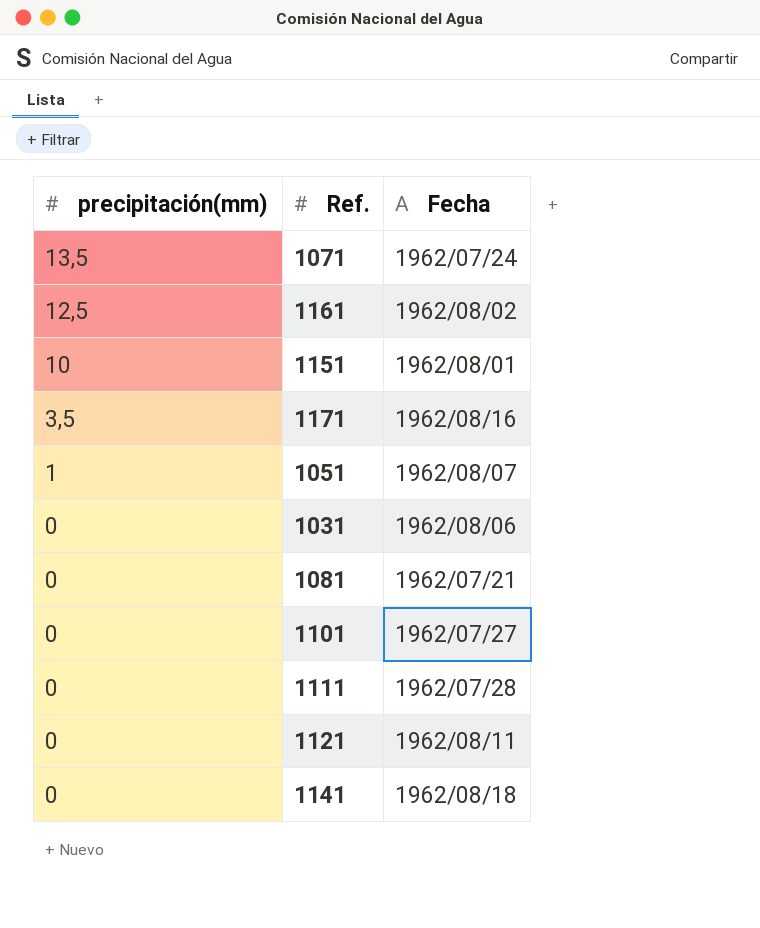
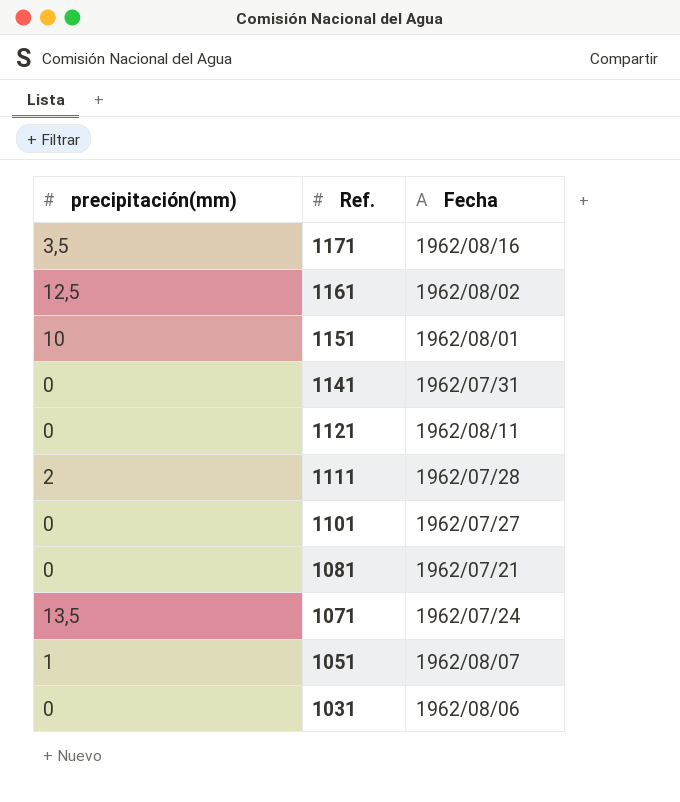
row order: precipitación(mm) descending -> Ref. descending
1141 | Fecha: 1962/08/18 -> 1962/07/31
1111 | precipitación(mm): 0 -> 2

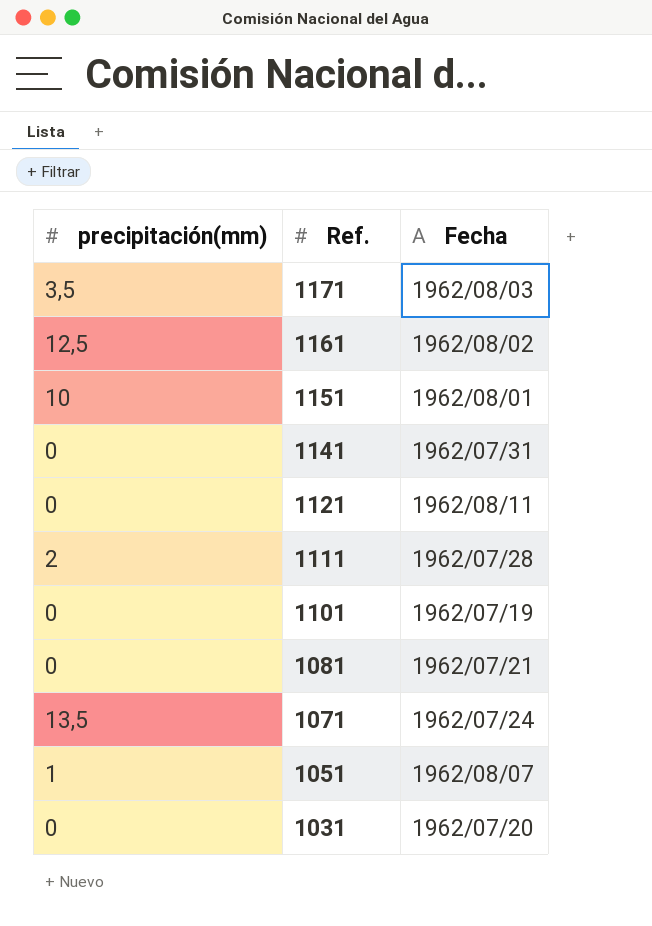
1171 | Fecha: 1962/08/16 -> 1962/08/03
1101 | Fecha: 1962/07/27 -> 1962/07/19
1031 | Fecha: 1962/08/06 -> 1962/07/20

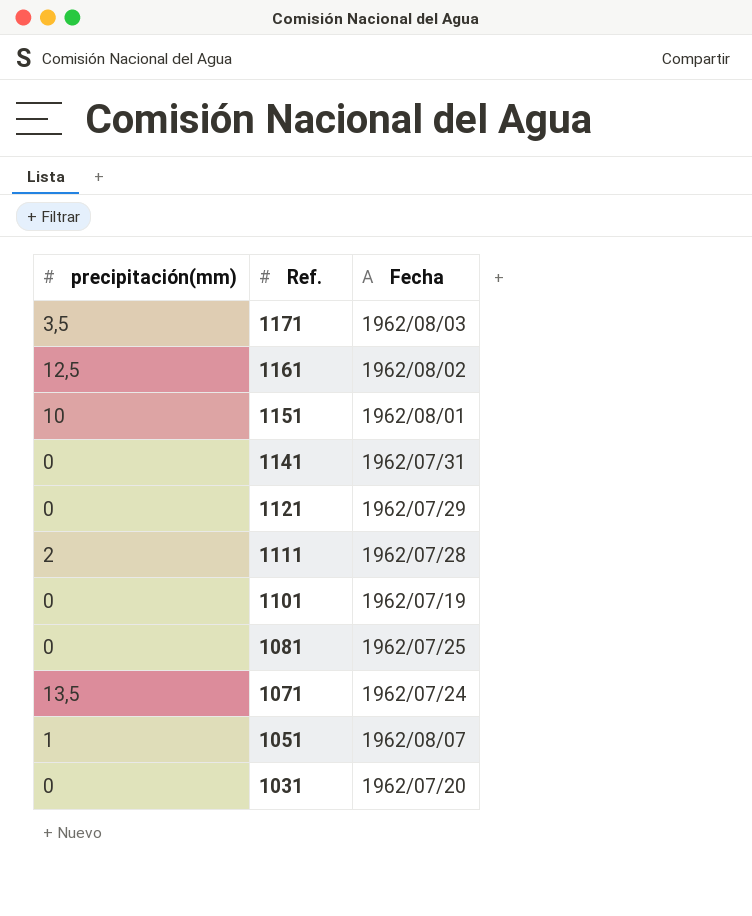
1121 | Fecha: 1962/08/11 -> 1962/07/29
1081 | Fecha: 1962/07/21 -> 1962/07/25

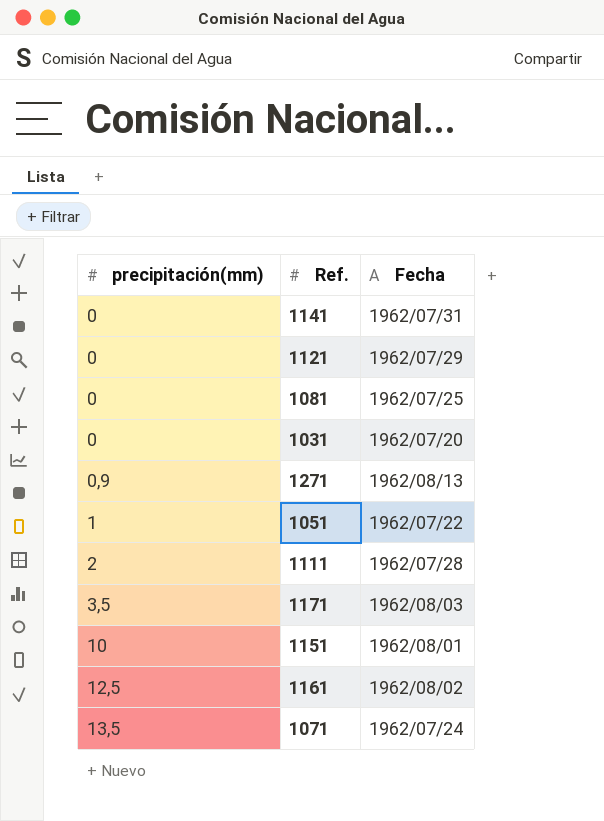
row order: Ref. descending -> precipitación(mm) ascending
row 1101: 0 | 1962/07/19 -> none
row 1271: none -> 0,9 | 1962/08/13
1051 | Fecha: 1962/08/07 -> 1962/07/22

